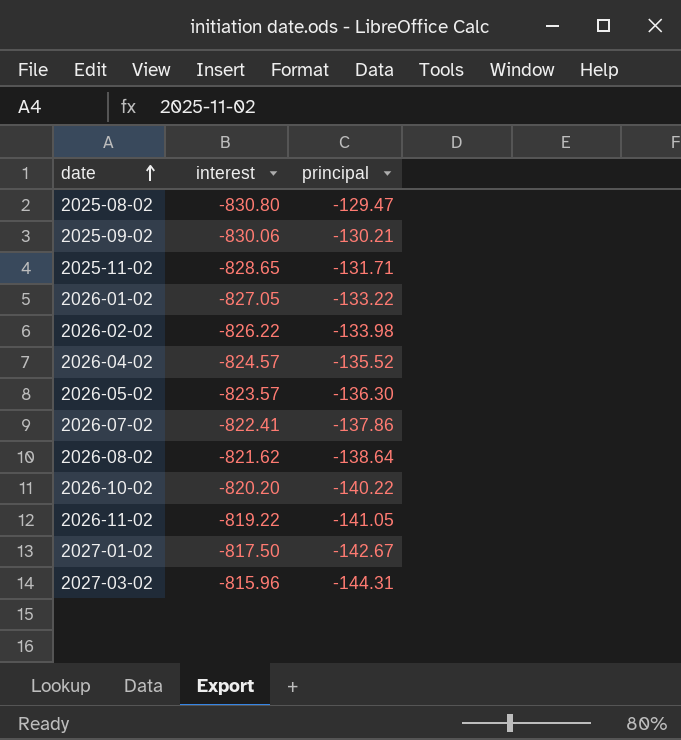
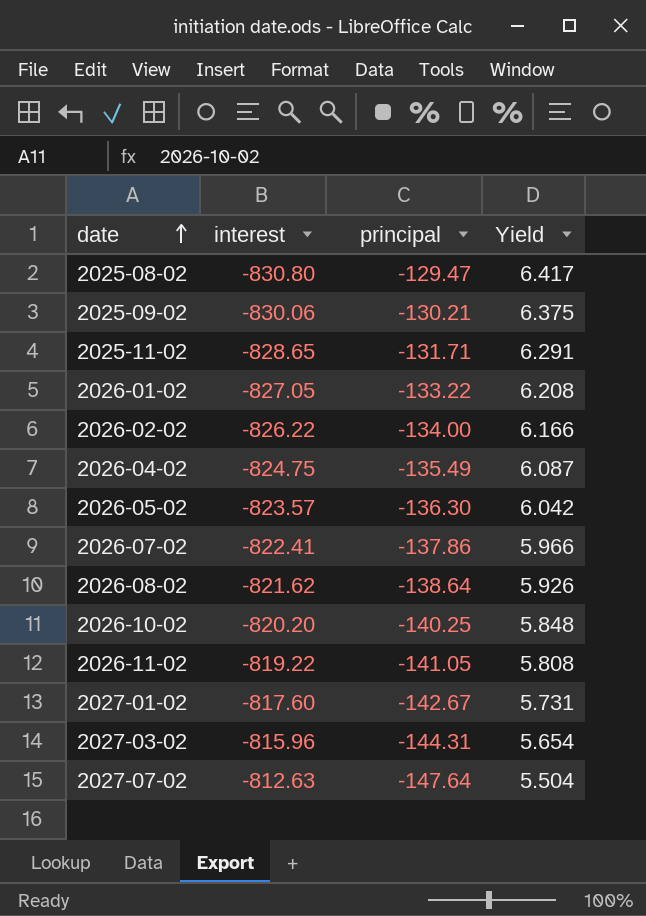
column Yield | formula: none -> [interest] / [principal]
2026-02-02 | principal: -133.98 -> -134.00
2026-04-02 | interest: -824.57 -> -824.75
2026-04-02 | principal: -135.52 -> -135.49
2026-10-02 | principal: -140.22 -> -140.25
2027-01-02 | interest: -817.50 -> -817.60
row 2027-07-02: none -> -812.63 | -147.64 | 5.504

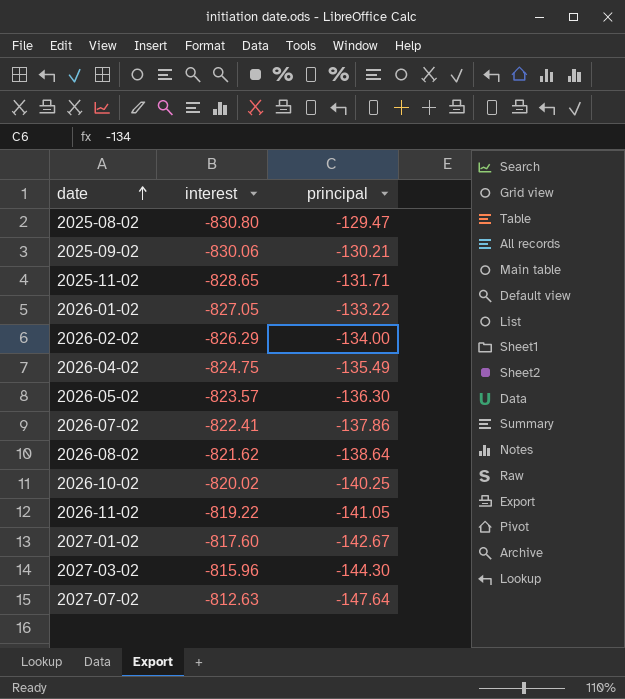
column Yield | formula: [interest] / [principal] -> none
2026-02-02 | interest: -826.22 -> -826.29
2026-10-02 | interest: -820.20 -> -820.02
2027-03-02 | principal: -144.31 -> -144.30

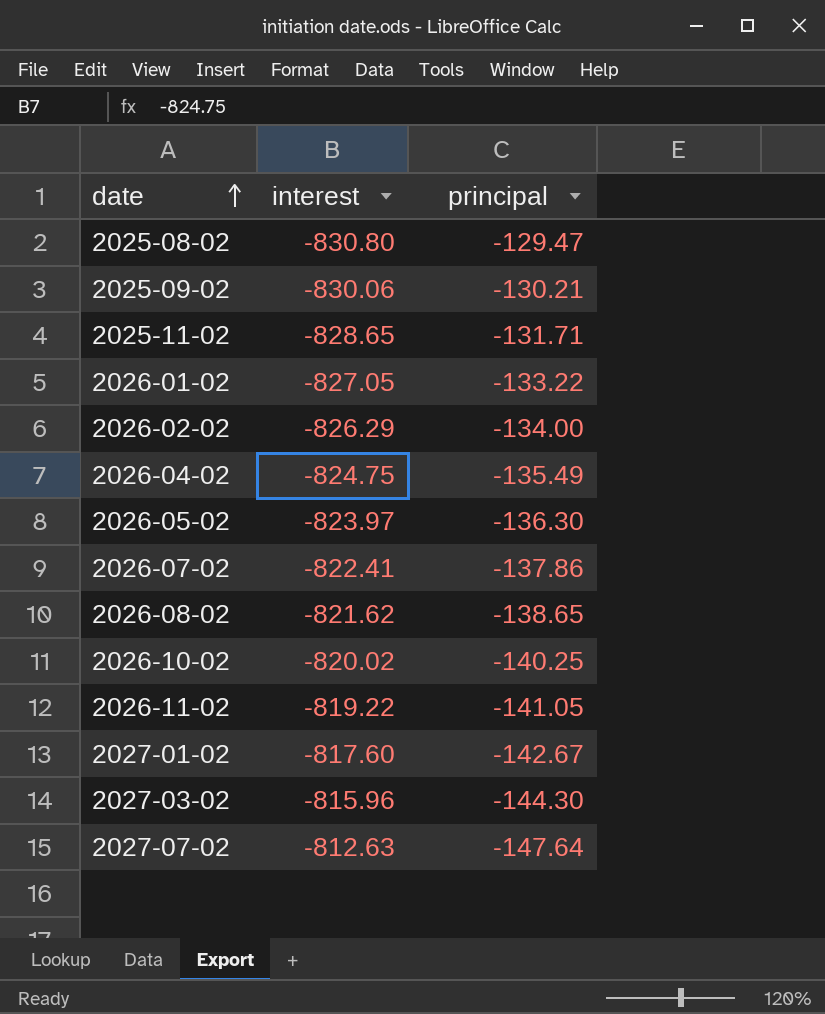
2026-05-02 | interest: -823.57 -> -823.97
2026-08-02 | principal: -138.64 -> -138.65

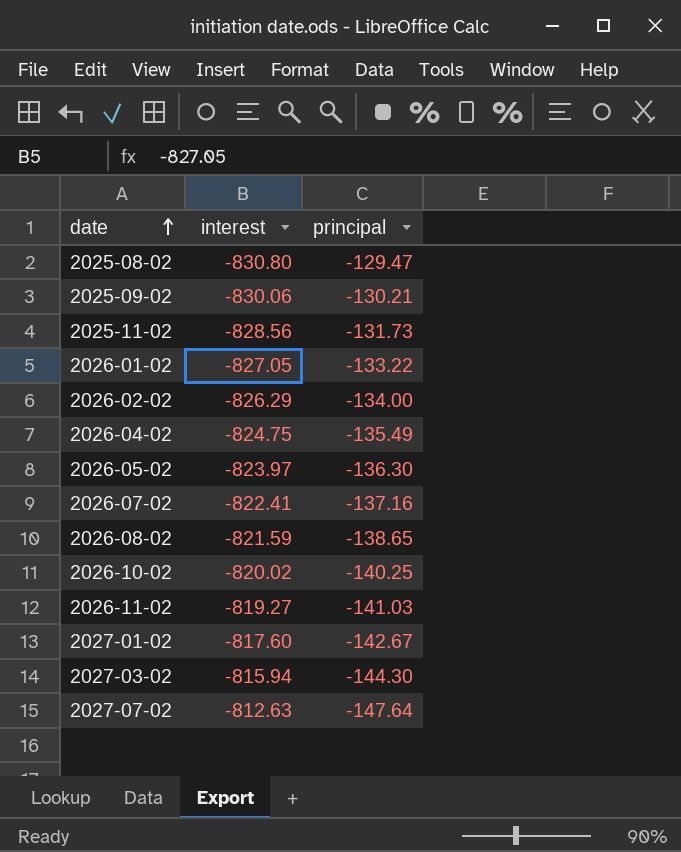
2025-11-02 | interest: -828.65 -> -828.56
2025-11-02 | principal: -131.71 -> -131.73
2026-07-02 | principal: -137.86 -> -137.16
2026-08-02 | interest: -821.62 -> -821.59
2026-11-02 | interest: -819.22 -> -819.27
2026-11-02 | principal: -141.05 -> -141.03
2027-03-02 | interest: -815.96 -> -815.94

